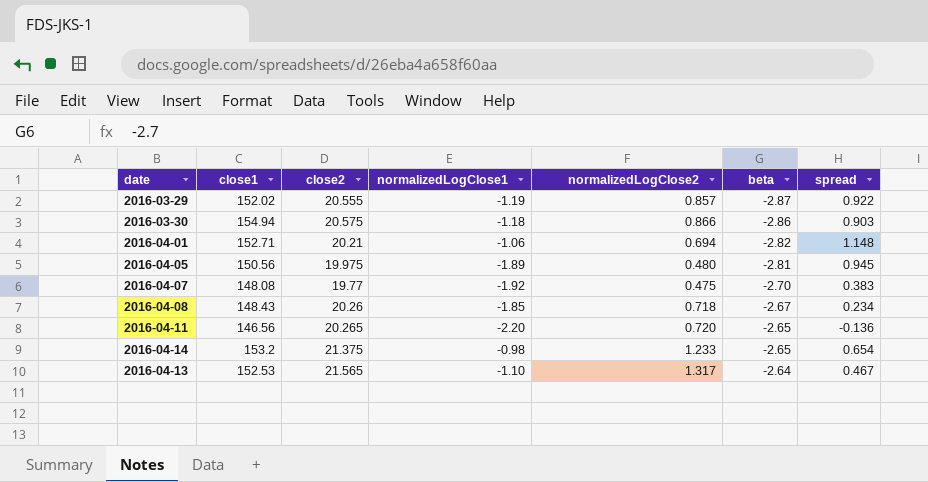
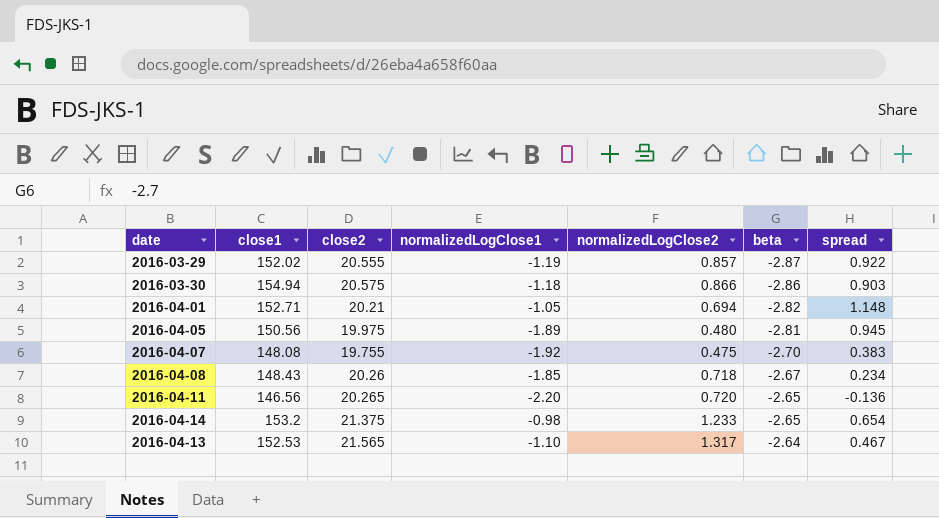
2016-04-01 | normalizedLogClose1: -1.06 -> -1.05
2016-04-07 | close2: 19.77 -> 19.755

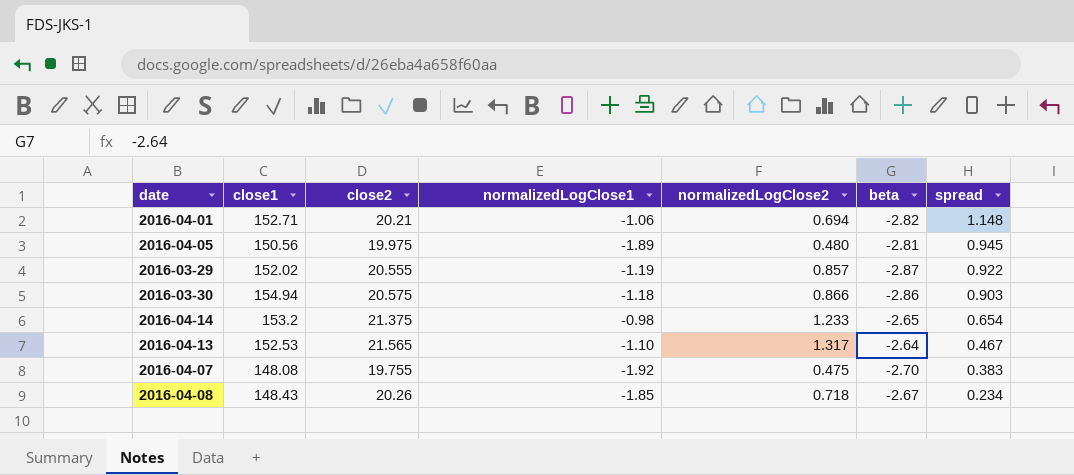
row order: beta ascending -> spread descending
row 2016-04-11: 146.56 | 20.265 | -2.20 | 0.720 | -2.65 | -0.136 -> none
2016-04-01 | normalizedLogClose1: -1.05 -> -1.06

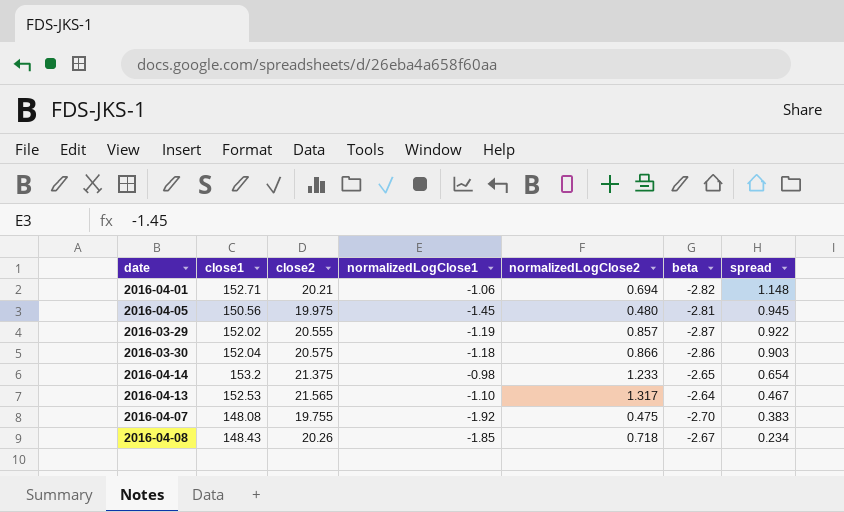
2016-04-05 | normalizedLogClose1: -1.89 -> -1.45
2016-03-30 | close1: 154.94 -> 152.04

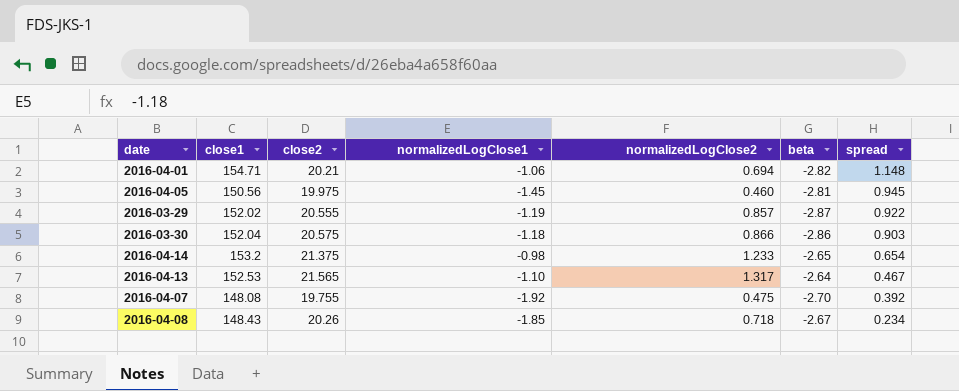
2016-04-01 | close1: 152.71 -> 154.71
2016-04-05 | normalizedLogClose2: 0.480 -> 0.460
2016-04-07 | spread: 0.383 -> 0.392

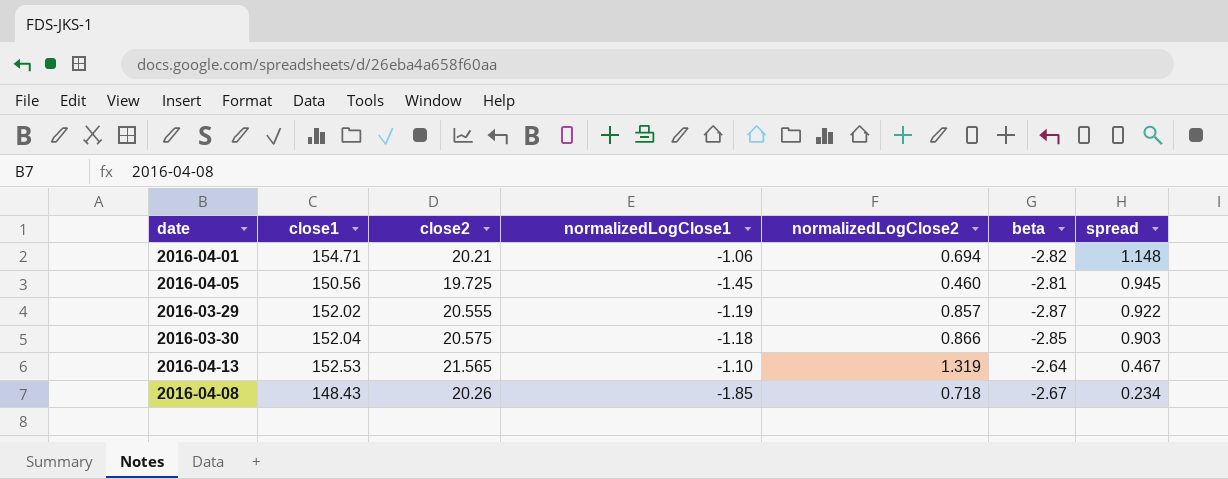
row 2016-04-14: 153.2 | 21.375 | -0.98 | 1.233 | -2.65 | 0.654 -> none
row 2016-04-07: 148.08 | 19.755 | -1.92 | 0.475 | -2.70 | 0.392 -> none
2016-04-05 | close2: 19.975 -> 19.725
2016-03-30 | beta: -2.86 -> -2.85
2016-04-13 | normalizedLogClose2: 1.317 -> 1.319

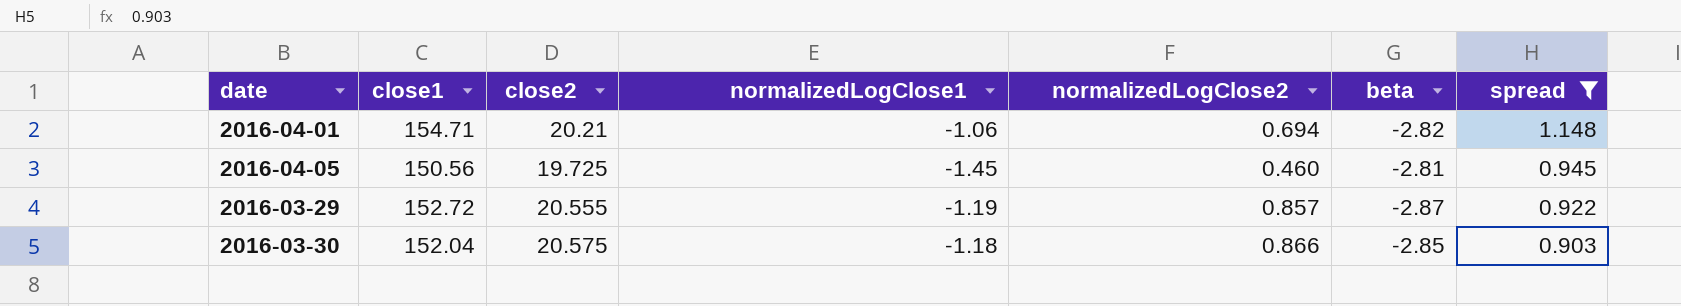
filter: none -> spread >= 0.903
2016-03-29 | close1: 152.02 -> 152.72

